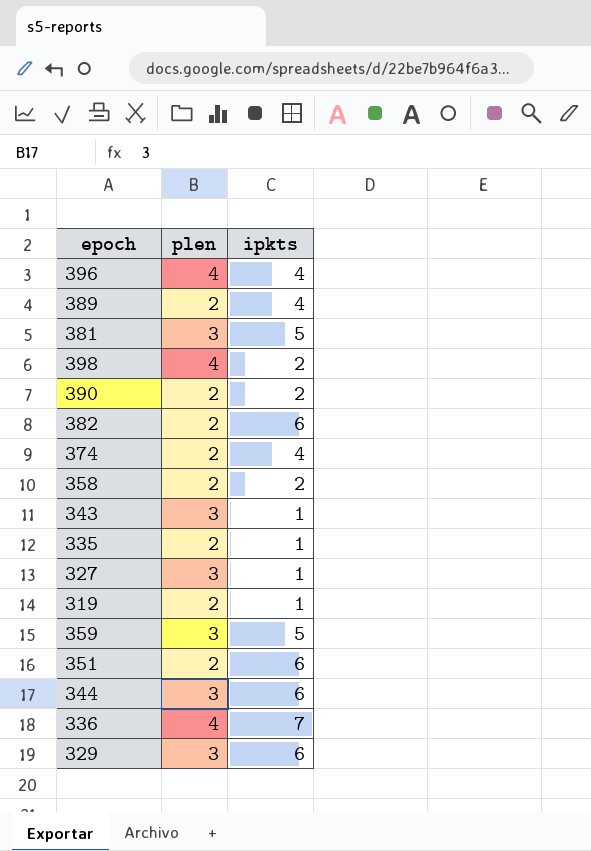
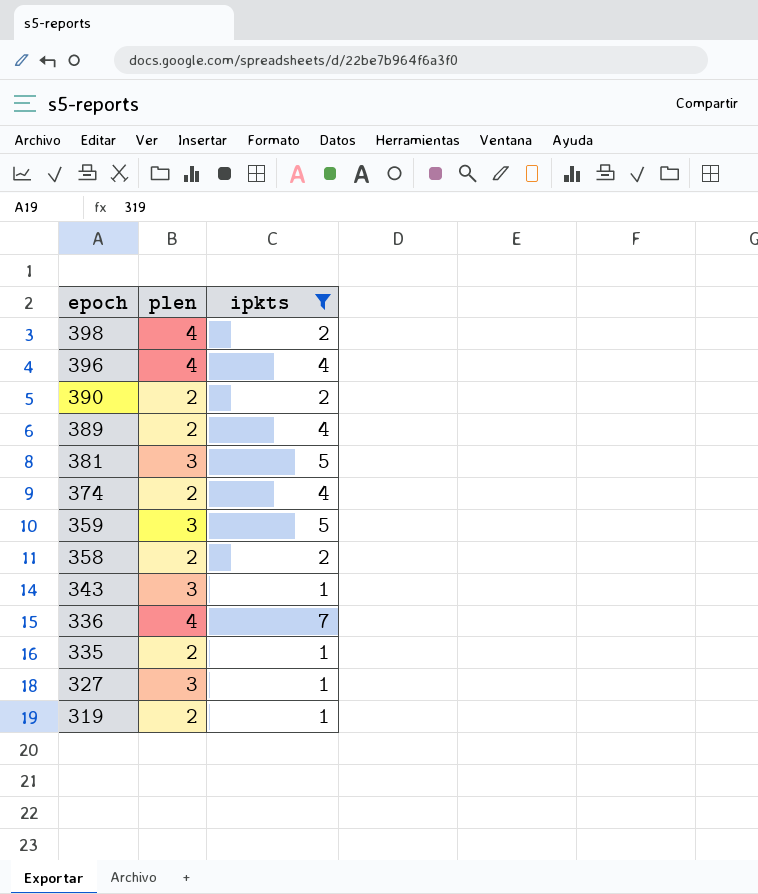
filter: none -> ipkts != 6
row order: none -> epoch descending

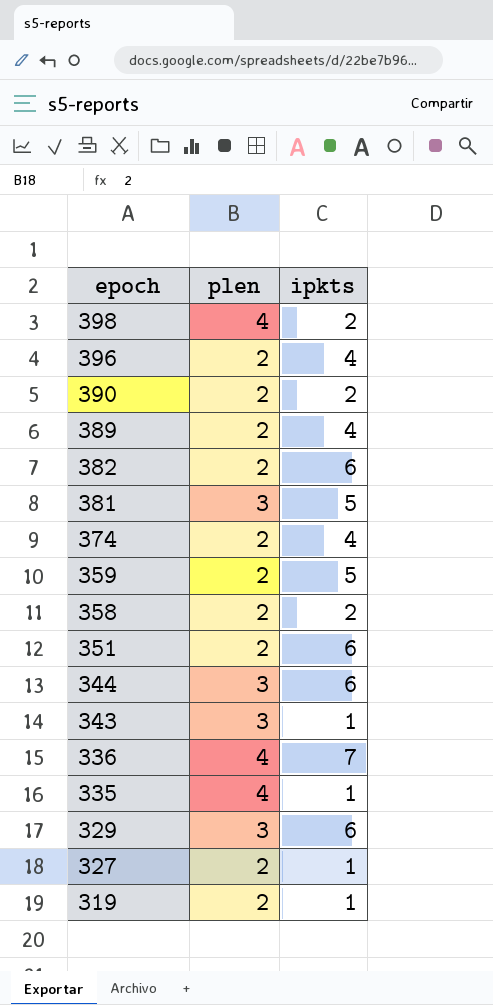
filter: ipkts != 6 -> none
396 | plen: 4 -> 2
359 | plen: 3 -> 2
335 | plen: 2 -> 4
327 | plen: 3 -> 2

